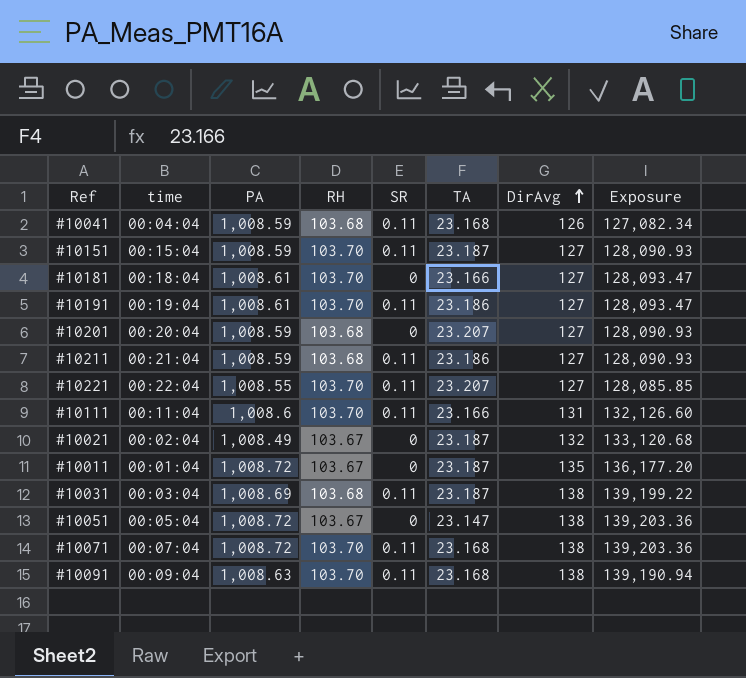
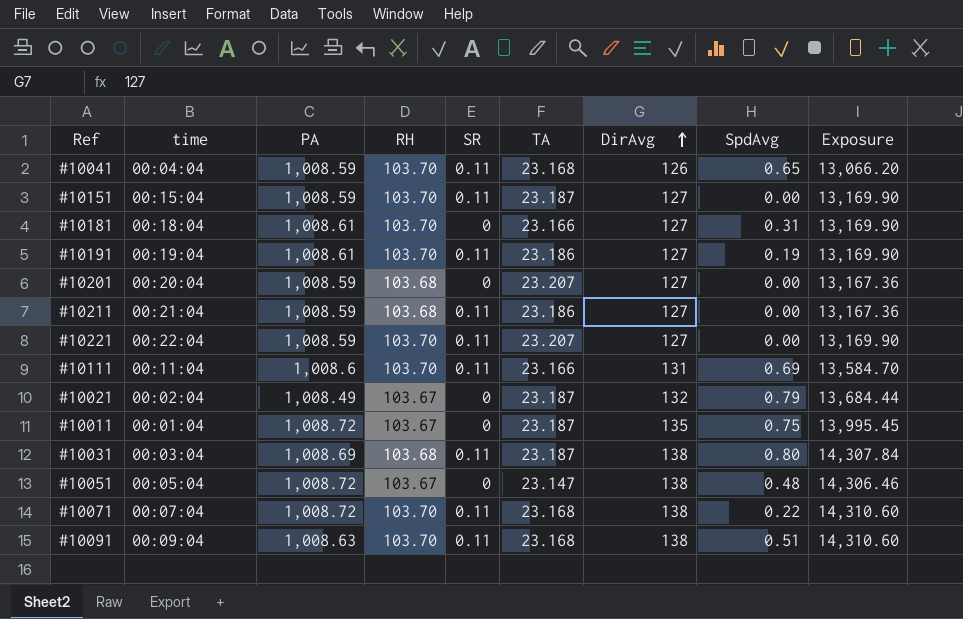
column SpdAvg | position: none -> 8
column Exposure | formula: [PA] * [DirAvg] -> [RH] * [DirAvg]
#10041 | RH: 103.68 -> 103.70
#10221 | PA: 1,008.55 -> 1,008.59

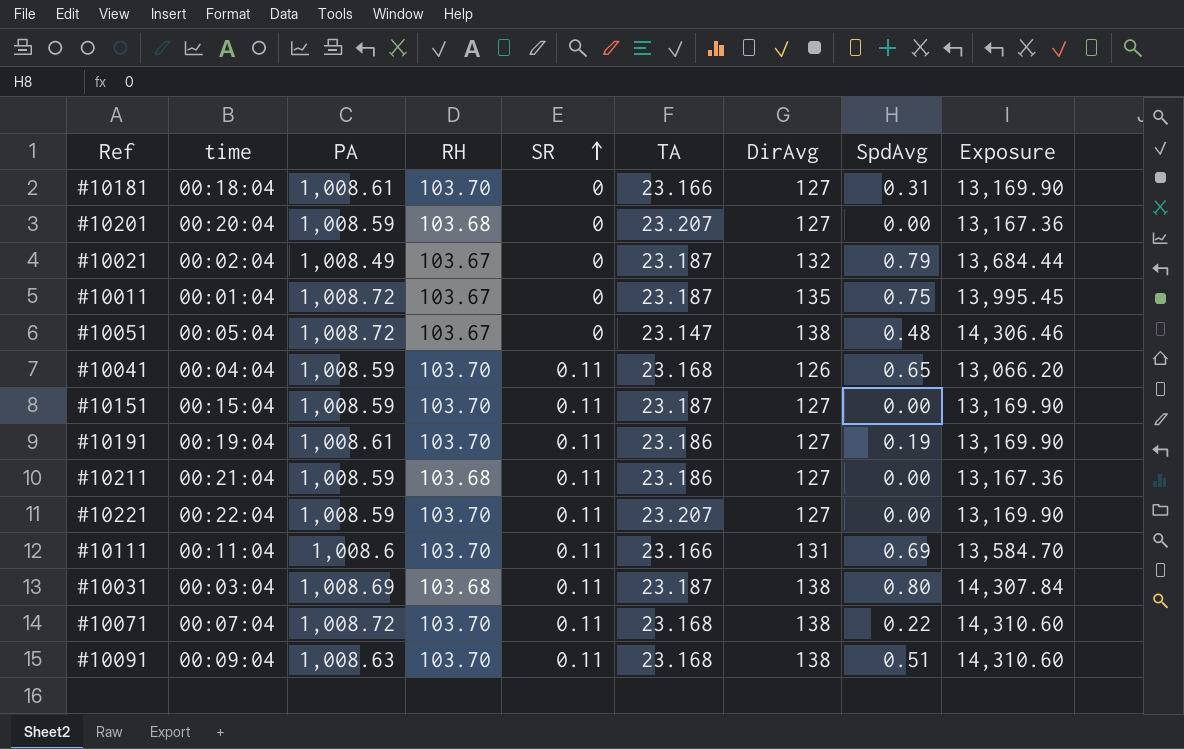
row order: DirAvg ascending -> SR ascending

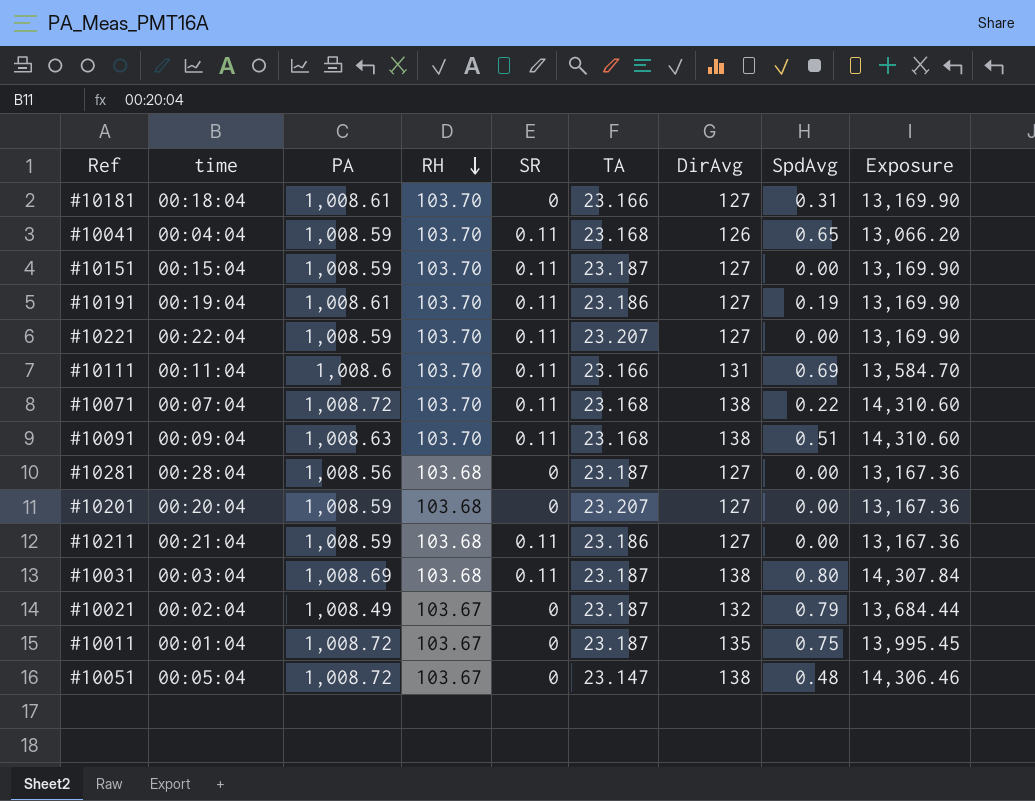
row order: SR ascending -> RH descending
row #10281: none -> 00:28:04 | 1,008.56 | 103.68 | 0 | 23.187 | 127 | 0.00 | 13,167.36

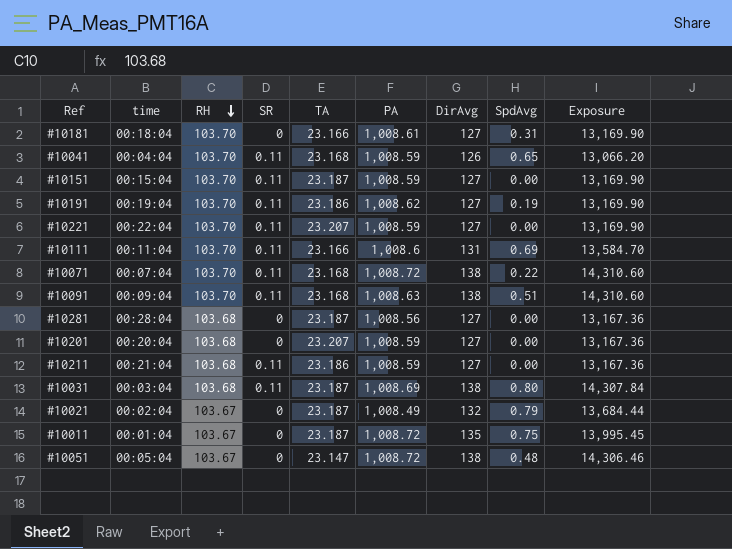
column PA | position: 3 -> 6
#10191 | PA: 1,008.61 -> 1,008.62

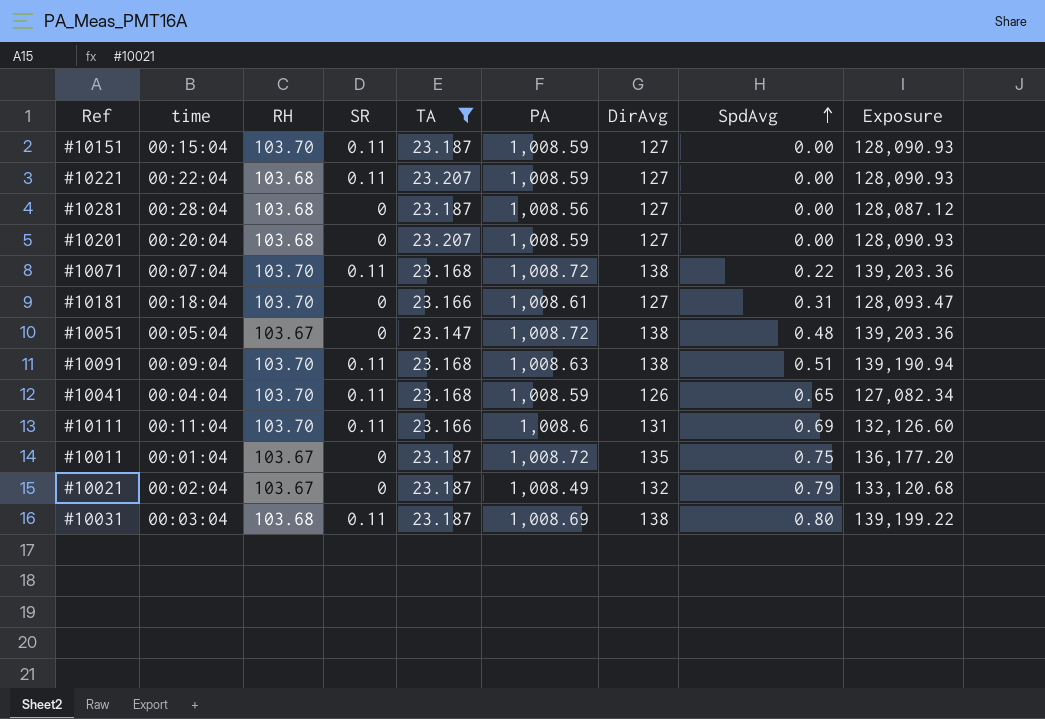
filter: none -> TA != 23.186
row order: RH descending -> SpdAvg ascending
column Exposure | formula: [RH] * [DirAvg] -> [PA] * [DirAvg]
#10221 | RH: 103.70 -> 103.68

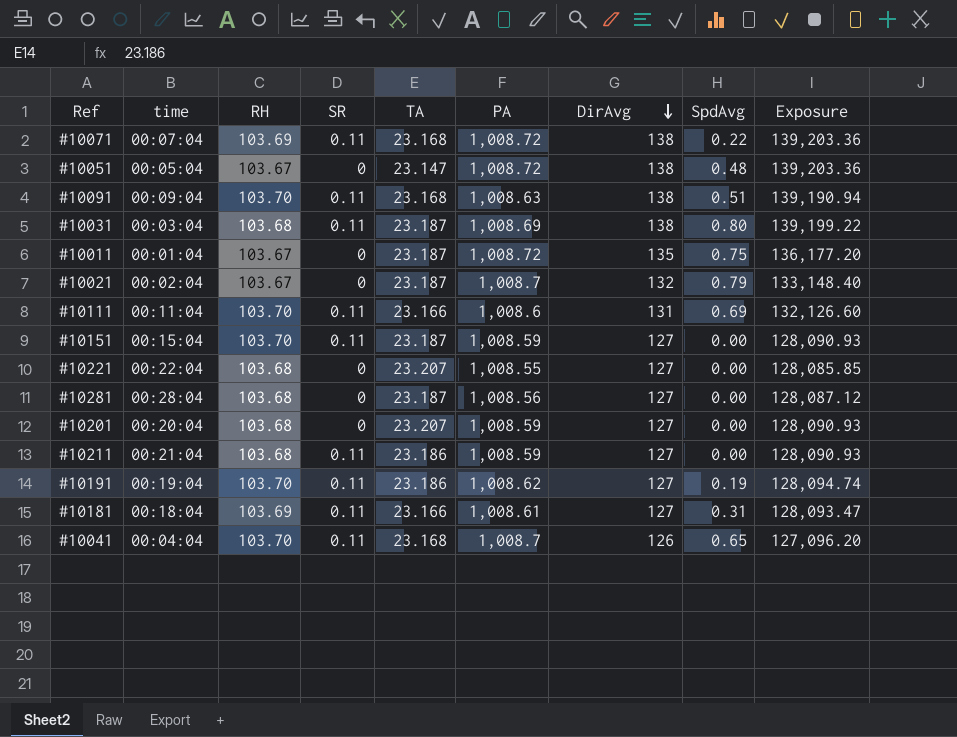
filter: TA != 23.186 -> none
row order: SpdAvg ascending -> DirAvg descending
#10071 | RH: 103.70 -> 103.69
#10021 | PA: 1,008.49 -> 1,008.7
#10021 | Exposure: 133,120.68 -> 133,148.40
#10221 | SR: 0.11 -> 0
#10221 | PA: 1,008.59 -> 1,008.55
#10221 | Exposure: 128,090.93 -> 128,085.85
#10181 | RH: 103.70 -> 103.69
#10181 | SR: 0 -> 0.11
#10041 | PA: 1,008.59 -> 1,008.7
#10041 | Exposure: 127,082.34 -> 127,096.20

